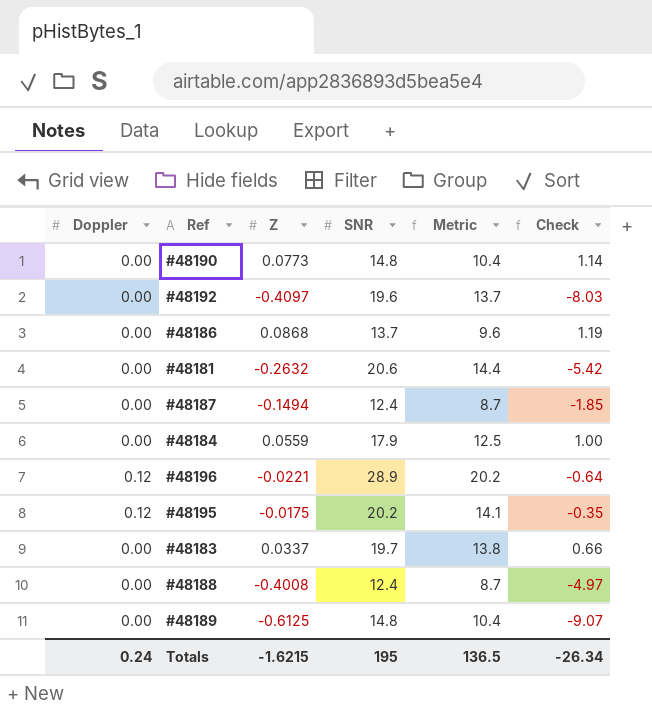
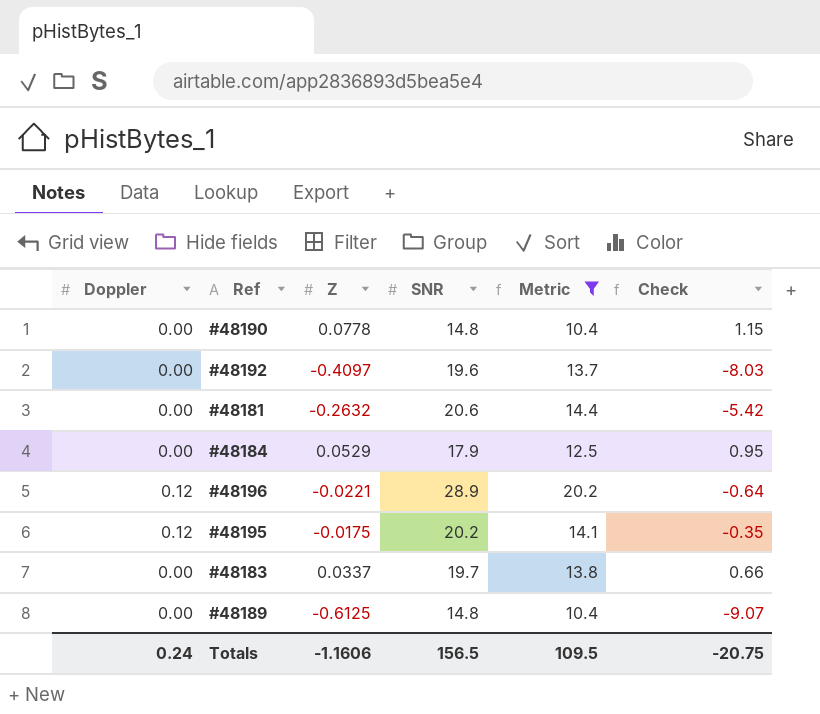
filter: none -> Metric >= 10.4
#48190 | Z: 0.0773 -> 0.0778
#48190 | Check: 1.14 -> 1.15
#48184 | Z: 0.0559 -> 0.0529
#48184 | Check: 1.00 -> 0.95
Totals | Z: -1.6215 -> -1.1606
Totals | SNR: 195 -> 156.5
Totals | Metric: 136.5 -> 109.5
Totals | Check: -26.34 -> -20.75

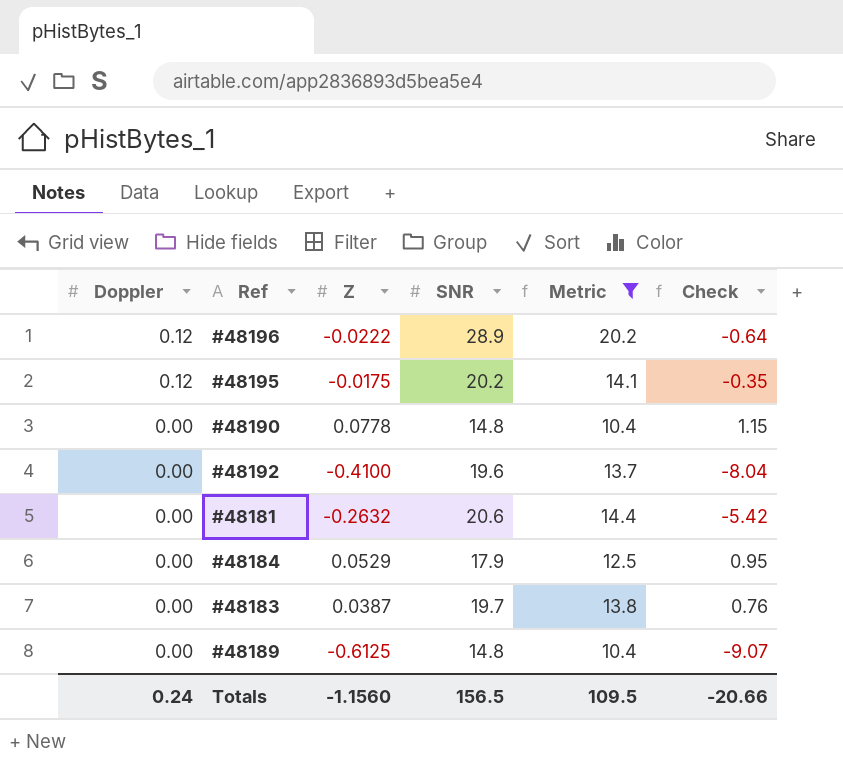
row order: none -> Doppler descending
#48196 | Z: -0.0221 -> -0.0222
#48192 | Z: -0.4097 -> -0.4100
#48192 | Check: -8.03 -> -8.04
#48183 | Z: 0.0337 -> 0.0387
#48183 | Check: 0.66 -> 0.76
Totals | Z: -1.1606 -> -1.1560
Totals | Check: -20.75 -> -20.66

